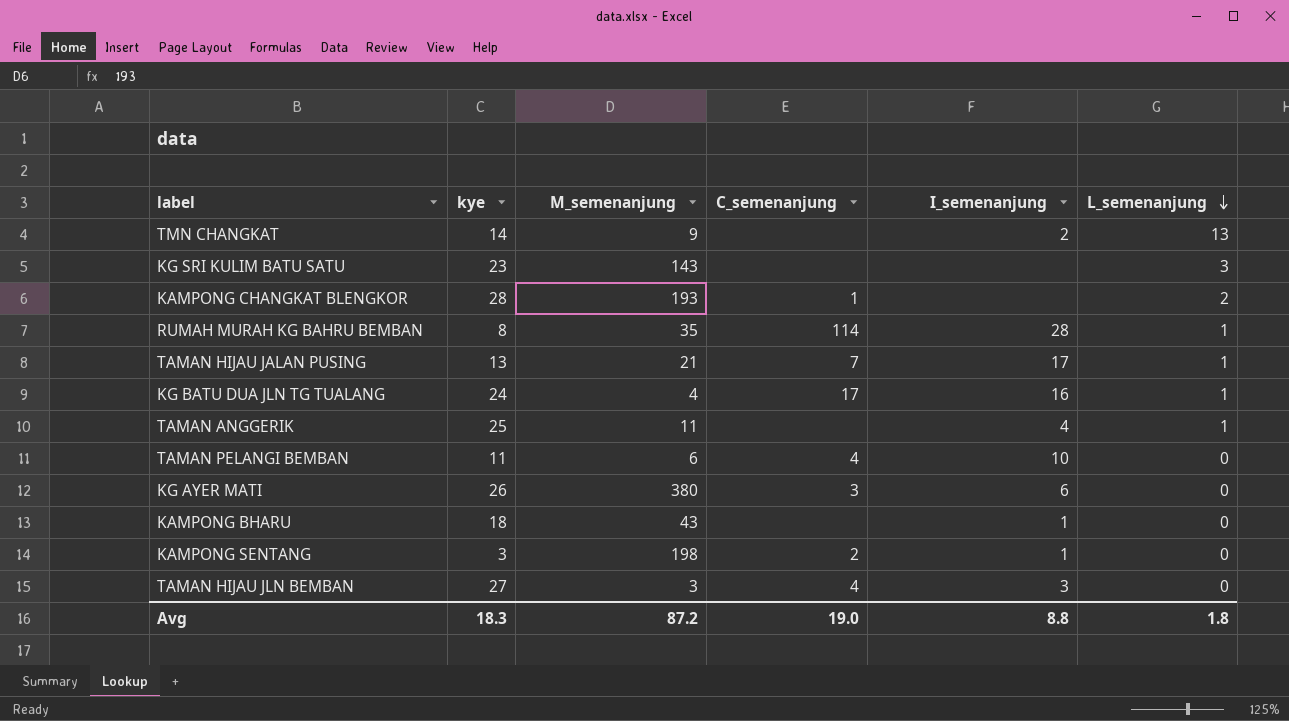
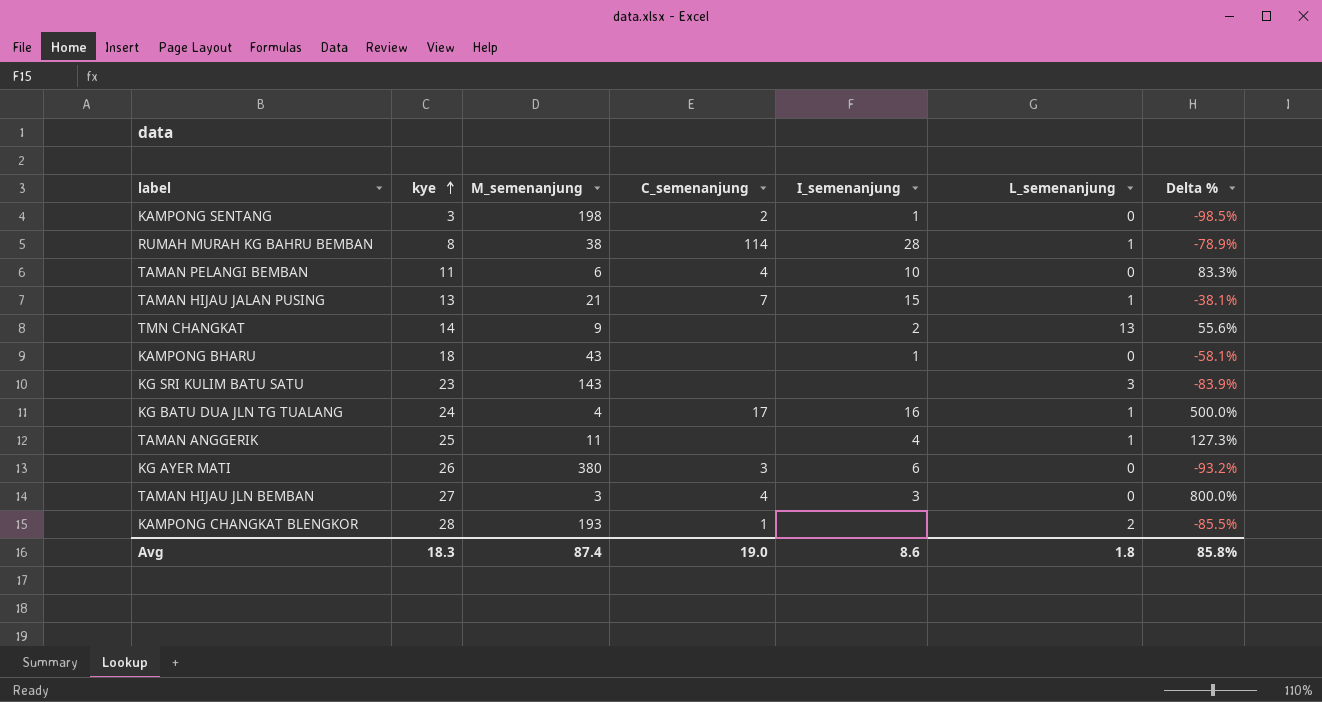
row order: L_semenanjung descending -> kye ascending
column Delta % | formula: none -> ([kye] - [M_semenanjung]) / [M_semenanjung]
RUMAH MURAH KG BAHRU BEMBAN | M_semenanjung: 35 -> 38
TAMAN HIJAU JALAN PUSING | I_semenanjung: 17 -> 15
Avg | M_semenanjung: 87.2 -> 87.4
Avg | I_semenanjung: 8.8 -> 8.6

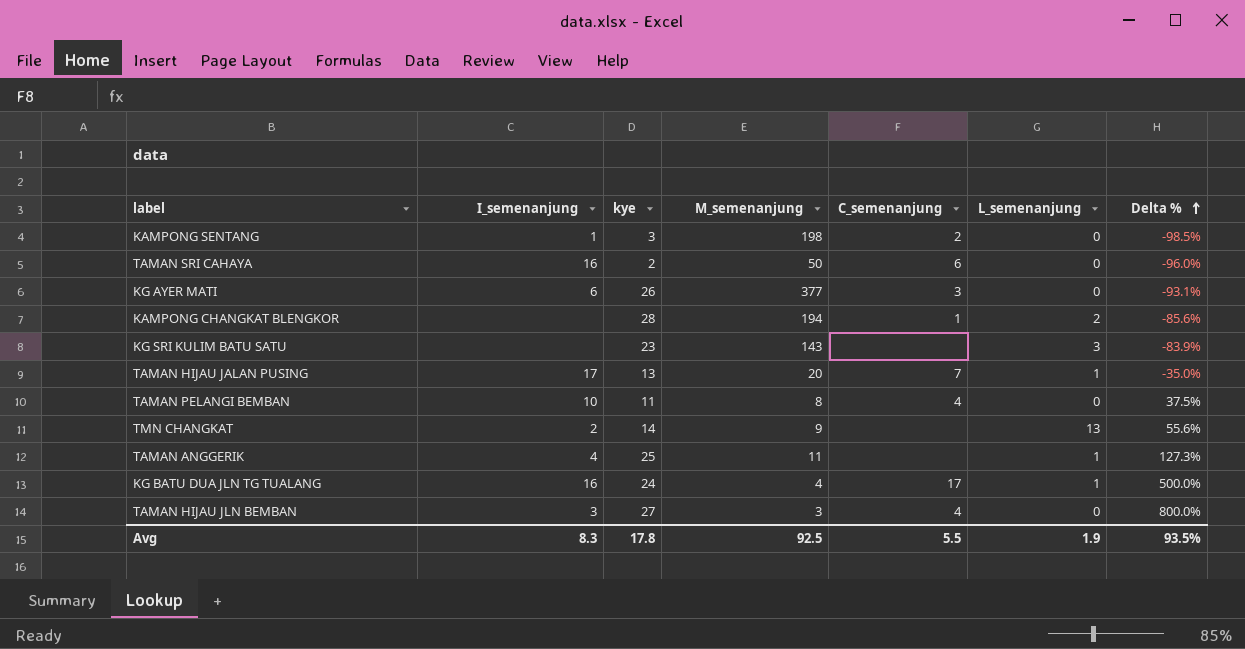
row order: kye ascending -> Delta % ascending
column I_semenanjung | position: 5 -> 2
row RUMAH MURAH KG BAHRU BEMBAN: 8 | 38 | 114 | 28 | 1 | -78.9% -> none
row KAMPONG BHARU: 18 | 43 | none | 1 | 0 | -58.1% -> none
row TAMAN SRI CAHAYA: none -> 16 | 2 | 50 | 6 | 0 | -96.0%
KG AYER MATI | M_semenanjung: 380 -> 377
KG AYER MATI | Delta %: -93.2% -> -93.1%
KAMPONG CHANGKAT BLENGKOR | M_semenanjung: 193 -> 194
KAMPONG CHANGKAT BLENGKOR | Delta %: -85.5% -> -85.6%
TAMAN HIJAU JALAN PUSING | I_semenanjung: 15 -> 17
TAMAN HIJAU JALAN PUSING | M_semenanjung: 21 -> 20
TAMAN HIJAU JALAN PUSING | Delta %: -38.1% -> -35.0%
TAMAN PELANGI BEMBAN | M_semenanjung: 6 -> 8
TAMAN PELANGI BEMBAN | Delta %: 83.3% -> 37.5%
Avg | I_semenanjung: 8.6 -> 8.3
Avg | kye: 18.3 -> 17.8
Avg | M_semenanjung: 87.4 -> 92.5
Avg | C_semenanjung: 19.0 -> 5.5
Avg | L_semenanjung: 1.8 -> 1.9
Avg | Delta %: 85.8% -> 93.5%

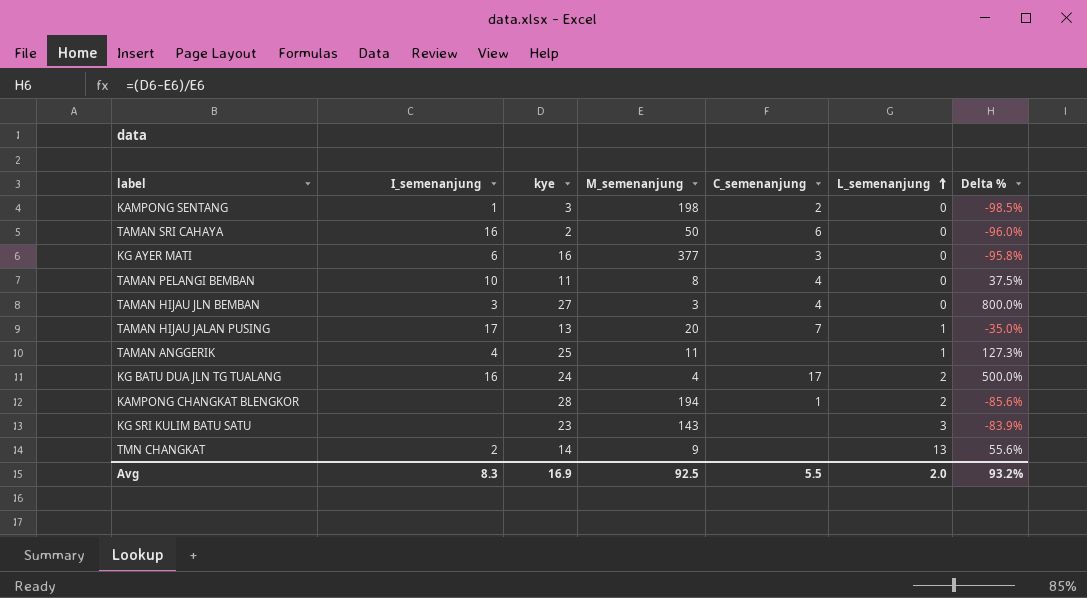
row order: Delta % ascending -> L_semenanjung ascending
KG AYER MATI | kye: 26 -> 16
KG AYER MATI | Delta %: -93.1% -> -95.8%
KG BATU DUA JLN TG TUALANG | L_semenanjung: 1 -> 2
Avg | kye: 17.8 -> 16.9
Avg | L_semenanjung: 1.9 -> 2.0
Avg | Delta %: 93.5% -> 93.2%

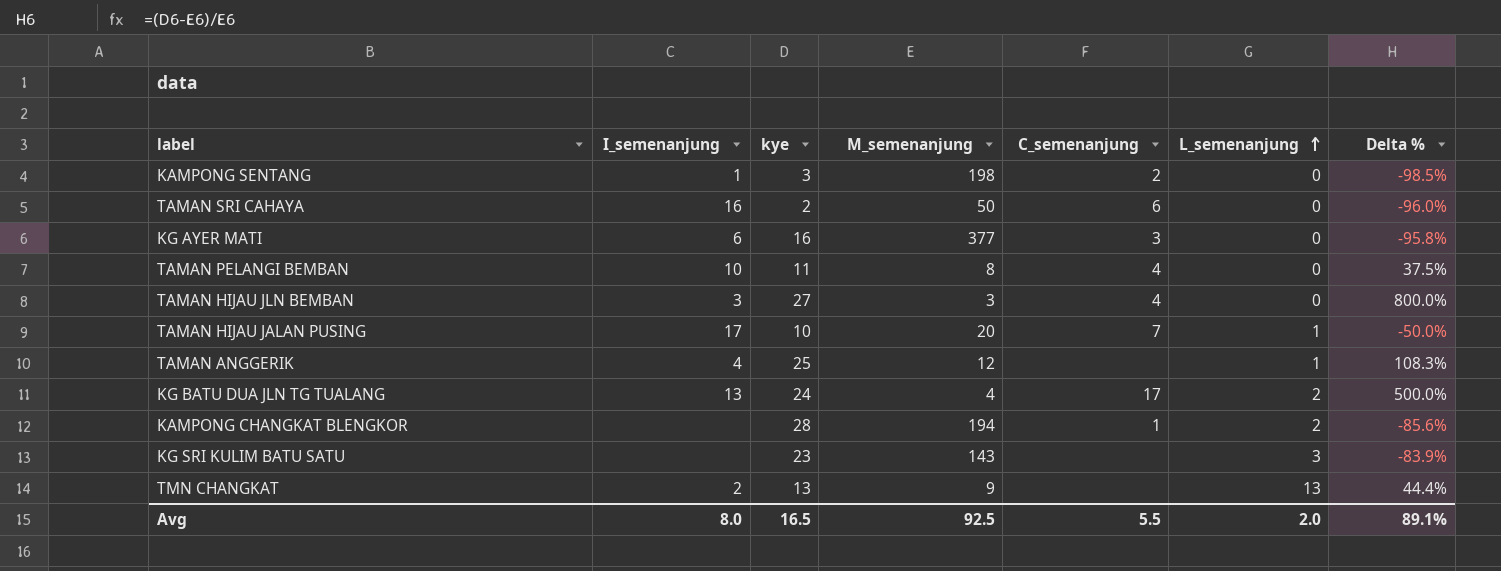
TAMAN HIJAU JALAN PUSING | kye: 13 -> 10
TAMAN HIJAU JALAN PUSING | Delta %: -35.0% -> -50.0%
TAMAN ANGGERIK | M_semenanjung: 11 -> 12
TAMAN ANGGERIK | Delta %: 127.3% -> 108.3%
KG BATU DUA JLN TG TUALANG | I_semenanjung: 16 -> 13
TMN CHANGKAT | kye: 14 -> 13
TMN CHANGKAT | Delta %: 55.6% -> 44.4%
Avg | I_semenanjung: 8.3 -> 8.0
Avg | kye: 16.9 -> 16.5
Avg | Delta %: 93.2% -> 89.1%

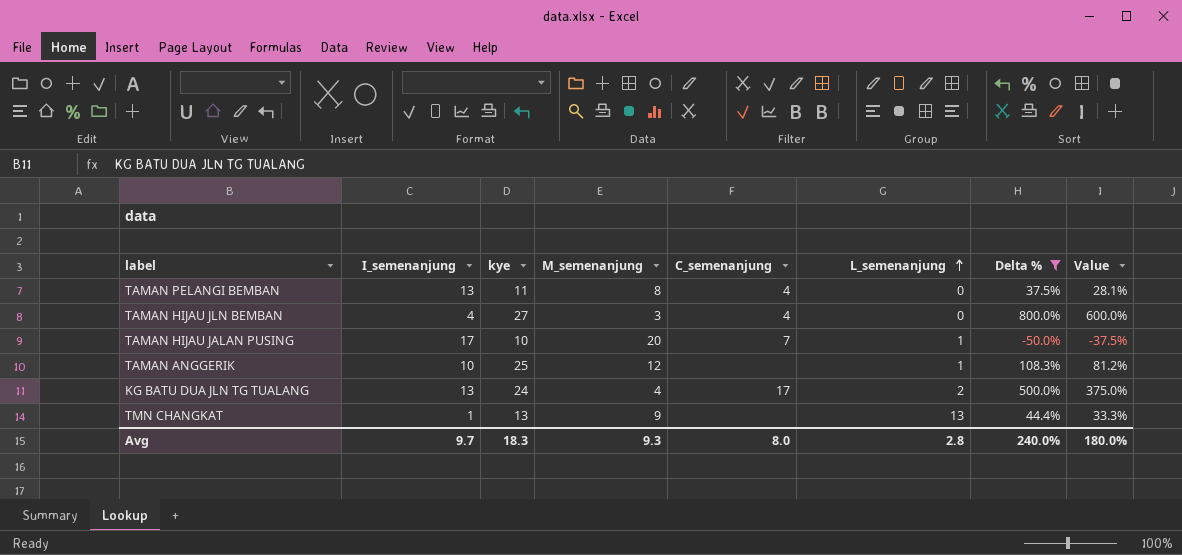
filter: none -> Delta % >= -50.0%
column Value | formula: none -> [Delta %] * 0.75
TAMAN PELANGI BEMBAN | I_semenanjung: 10 -> 13
TAMAN HIJAU JLN BEMBAN | I_semenanjung: 3 -> 4
TAMAN ANGGERIK | I_semenanjung: 4 -> 10
TMN CHANGKAT | I_semenanjung: 2 -> 1
Avg | I_semenanjung: 8.0 -> 9.7
Avg | kye: 16.5 -> 18.3
Avg | M_semenanjung: 92.5 -> 9.3
Avg | C_semenanjung: 5.5 -> 8.0
Avg | L_semenanjung: 2.0 -> 2.8
Avg | Delta %: 89.1% -> 240.0%

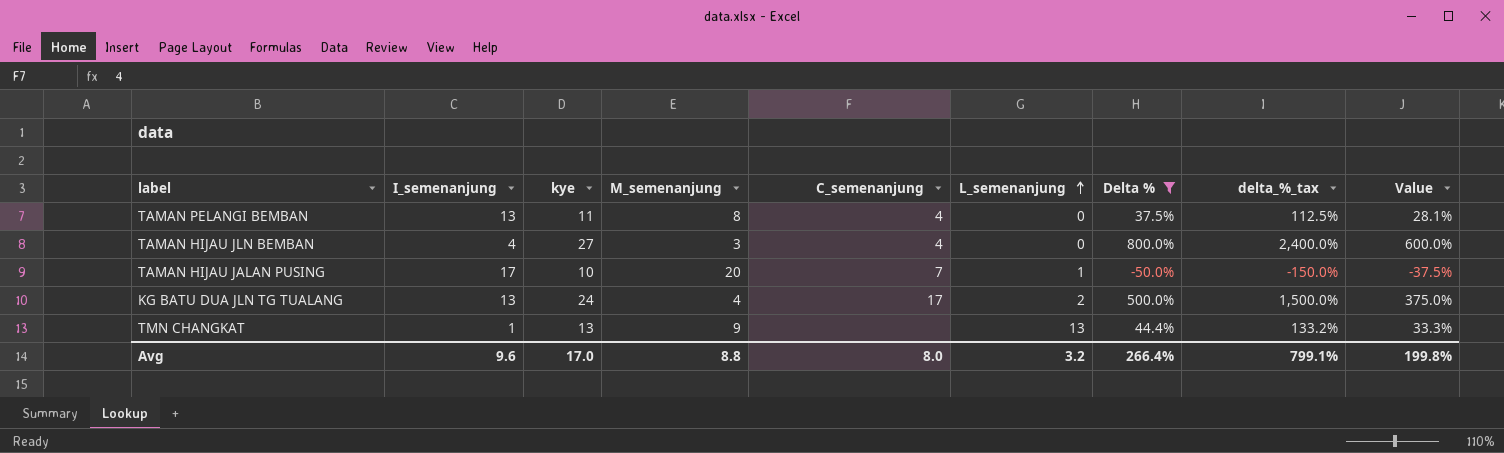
column delta_%_tax | formula: none -> [Delta %] * 3
row TAMAN ANGGERIK: 10 | 25 | 12 | none | 1 | 108.3% | 81.2% -> none
Avg | I_semenanjung: 9.7 -> 9.6
Avg | kye: 18.3 -> 17.0
Avg | M_semenanjung: 9.3 -> 8.8
Avg | L_semenanjung: 2.8 -> 3.2
Avg | Delta %: 240.0% -> 266.4%
Avg | Value: 180.0% -> 199.8%

